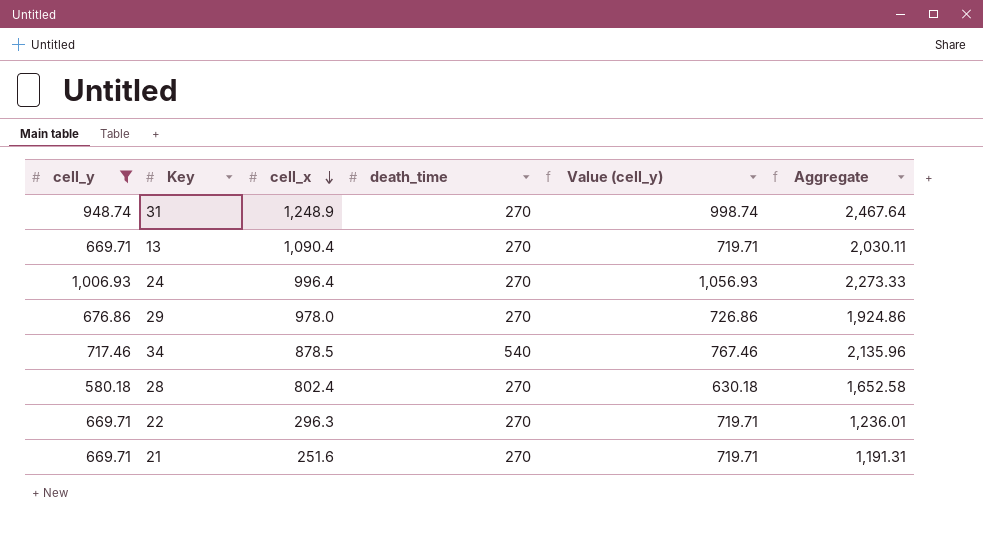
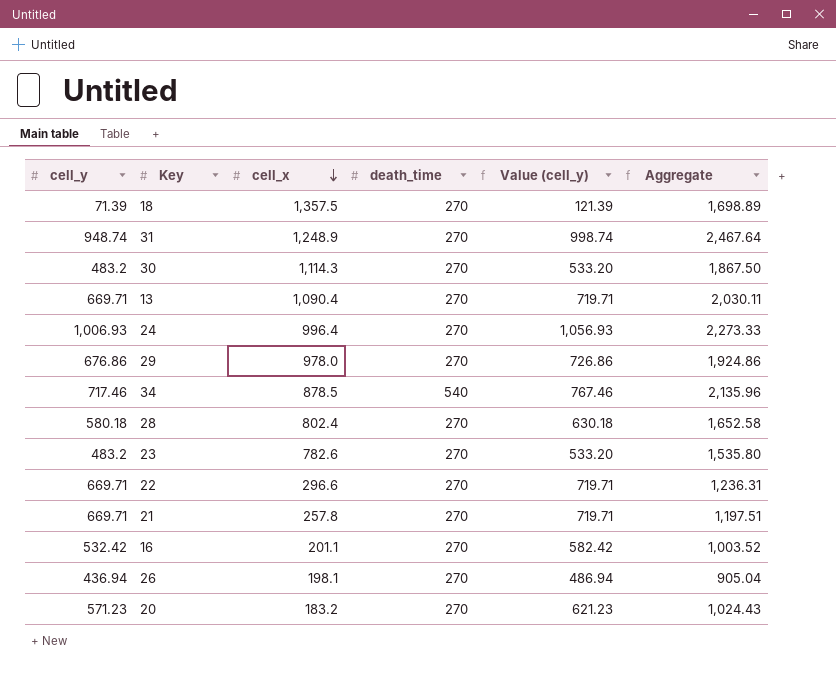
filter: cell_y >= 580.18 -> none
22 | cell_x: 296.3 -> 296.6
22 | Aggregate: 1,236.01 -> 1,236.31
21 | cell_x: 251.6 -> 257.8
21 | Aggregate: 1,191.31 -> 1,197.51

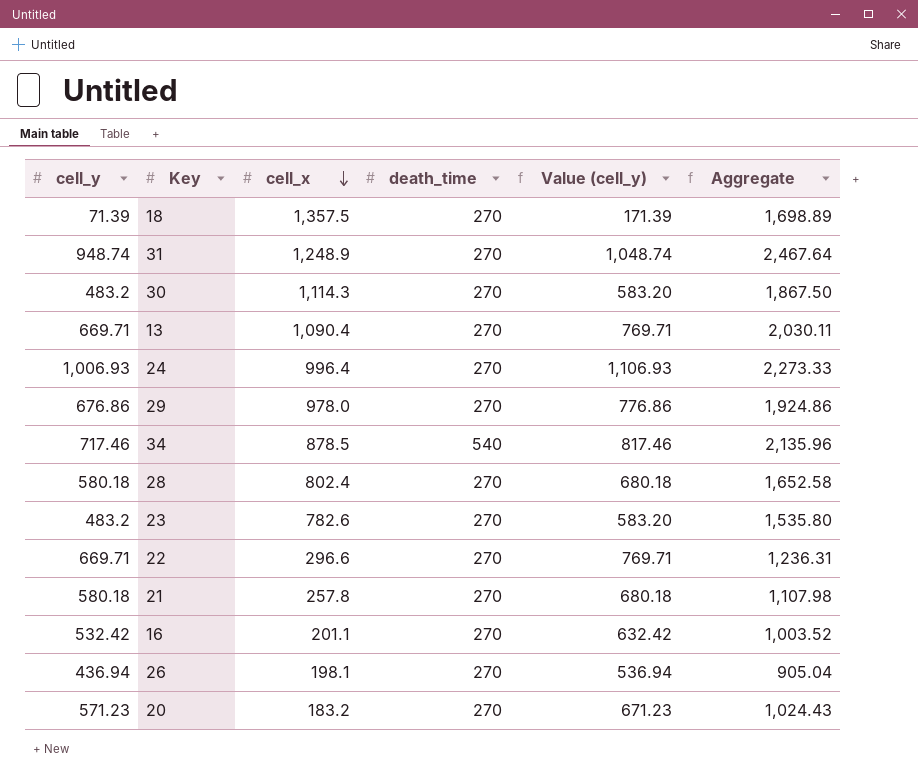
column Value (cell_y) | formula: [cell_y] + 50 -> [cell_y] + 100
21 | cell_y: 669.71 -> 580.18
21 | Aggregate: 1,197.51 -> 1,107.98

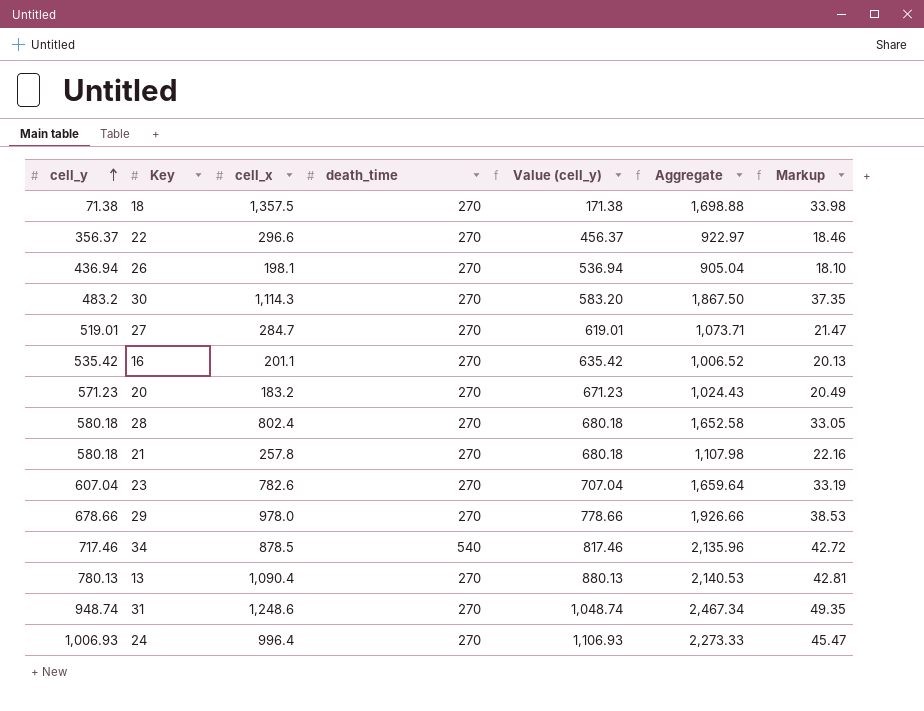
row order: cell_x descending -> cell_y ascending
column Markup | formula: none -> [Aggregate] * 0.02
18 | cell_y: 71.39 -> 71.38
18 | Value (cell_y): 171.39 -> 171.38
18 | Aggregate: 1,698.89 -> 1,698.88
22 | cell_y: 669.71 -> 356.37
22 | Value (cell_y): 769.71 -> 456.37
22 | Aggregate: 1,236.31 -> 922.97
row 27: none -> 519.01 | 284.7 | 270 | 619.01 | 1,073.71 | 21.47
16 | cell_y: 532.42 -> 535.42
16 | Value (cell_y): 632.42 -> 635.42
16 | Aggregate: 1,003.52 -> 1,006.52
23 | cell_y: 483.2 -> 607.04
23 | Value (cell_y): 583.20 -> 707.04
23 | Aggregate: 1,535.80 -> 1,659.64
29 | cell_y: 676.86 -> 678.66
29 | Value (cell_y): 776.86 -> 778.66
29 | Aggregate: 1,924.86 -> 1,926.66
13 | cell_y: 669.71 -> 780.13
13 | Value (cell_y): 769.71 -> 880.13
13 | Aggregate: 2,030.11 -> 2,140.53
31 | cell_x: 1,248.9 -> 1,248.6
31 | Aggregate: 2,467.64 -> 2,467.34

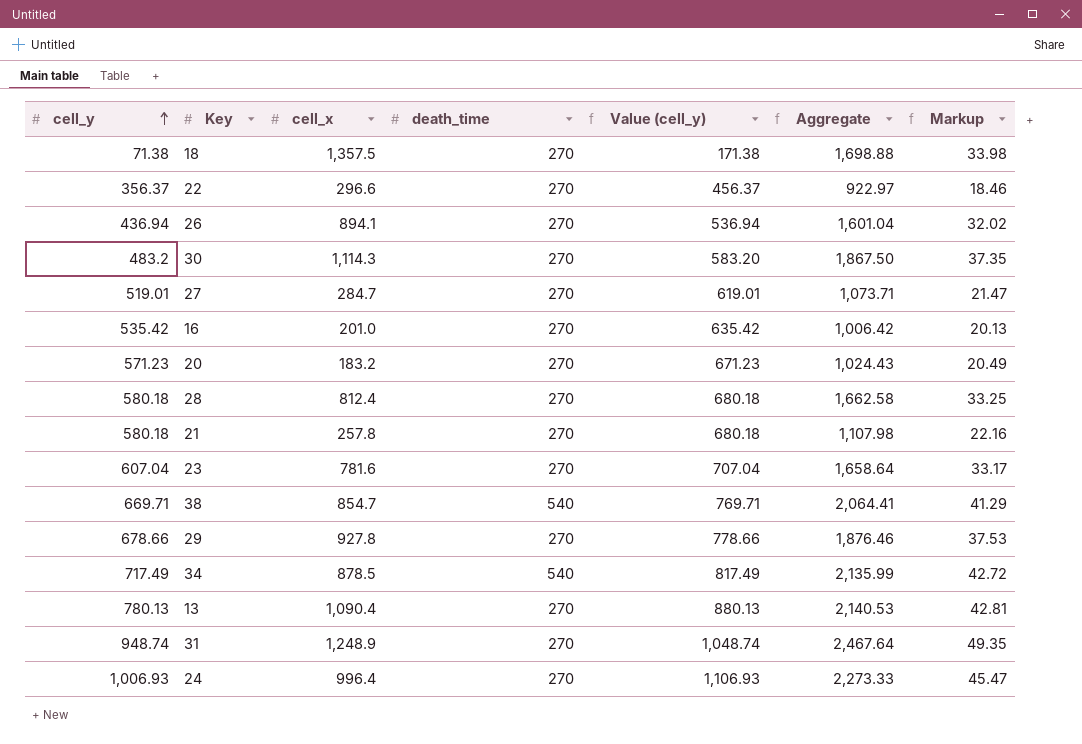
26 | cell_x: 198.1 -> 894.1
26 | Aggregate: 905.04 -> 1,601.04
26 | Markup: 18.10 -> 32.02
16 | cell_x: 201.1 -> 201.0
16 | Aggregate: 1,006.52 -> 1,006.42
28 | cell_x: 802.4 -> 812.4
28 | Aggregate: 1,652.58 -> 1,662.58
28 | Markup: 33.05 -> 33.25
23 | cell_x: 782.6 -> 781.6
23 | Aggregate: 1,659.64 -> 1,658.64
23 | Markup: 33.19 -> 33.17
row 38: none -> 669.71 | 854.7 | 540 | 769.71 | 2,064.41 | 41.29
29 | cell_x: 978.0 -> 927.8
29 | Aggregate: 1,926.66 -> 1,876.46
29 | Markup: 38.53 -> 37.53
34 | cell_y: 717.46 -> 717.49
34 | Value (cell_y): 817.46 -> 817.49
34 | Aggregate: 2,135.96 -> 2,135.99
31 | cell_x: 1,248.6 -> 1,248.9
31 | Aggregate: 2,467.34 -> 2,467.64

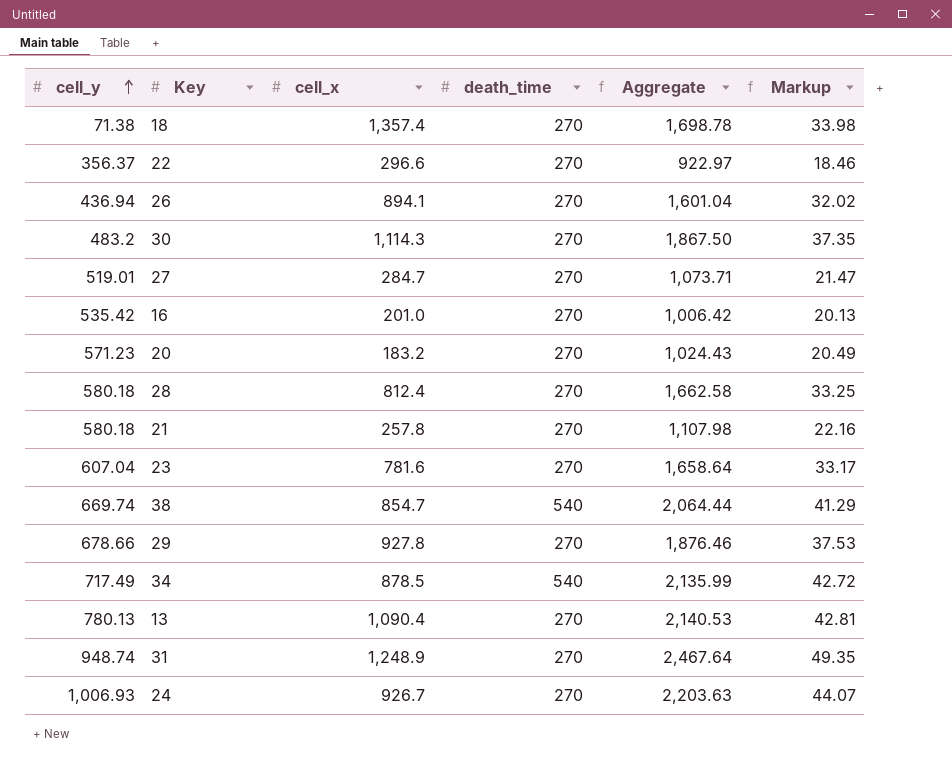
column Value (cell_y) | formula: [cell_y] + 100 -> none
18 | cell_x: 1,357.5 -> 1,357.4
18 | Aggregate: 1,698.88 -> 1,698.78
38 | cell_y: 669.71 -> 669.74
38 | Aggregate: 2,064.41 -> 2,064.44
24 | cell_x: 996.4 -> 926.7
24 | Aggregate: 2,273.33 -> 2,203.63
24 | Markup: 45.47 -> 44.07

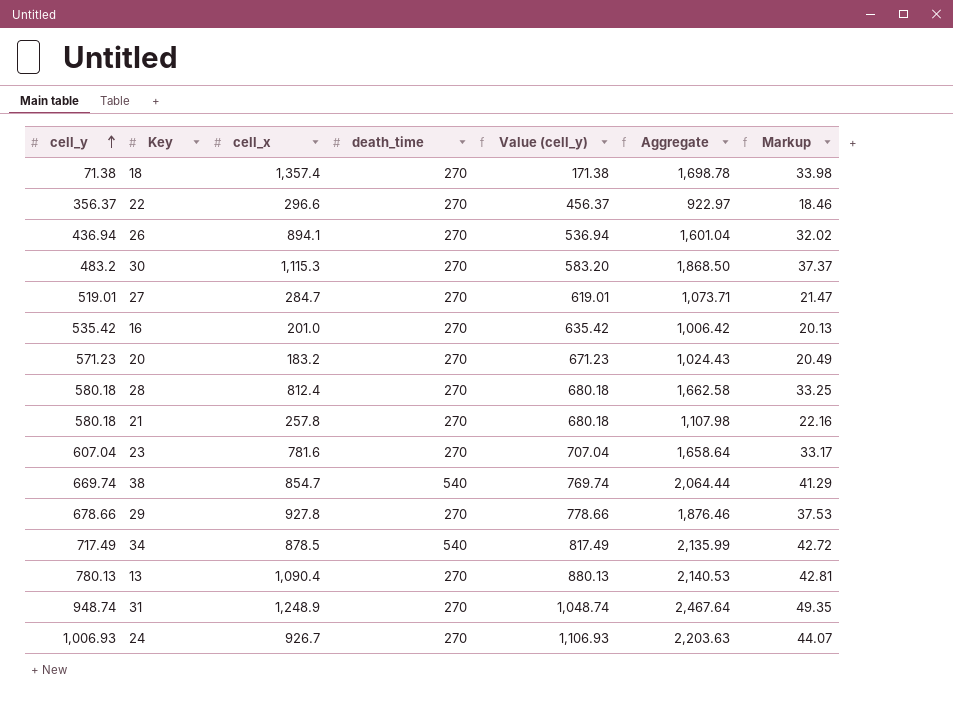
column Value (cell_y) | formula: none -> [cell_y] + 100
30 | cell_x: 1,114.3 -> 1,115.3
30 | Aggregate: 1,867.50 -> 1,868.50
30 | Markup: 37.35 -> 37.37

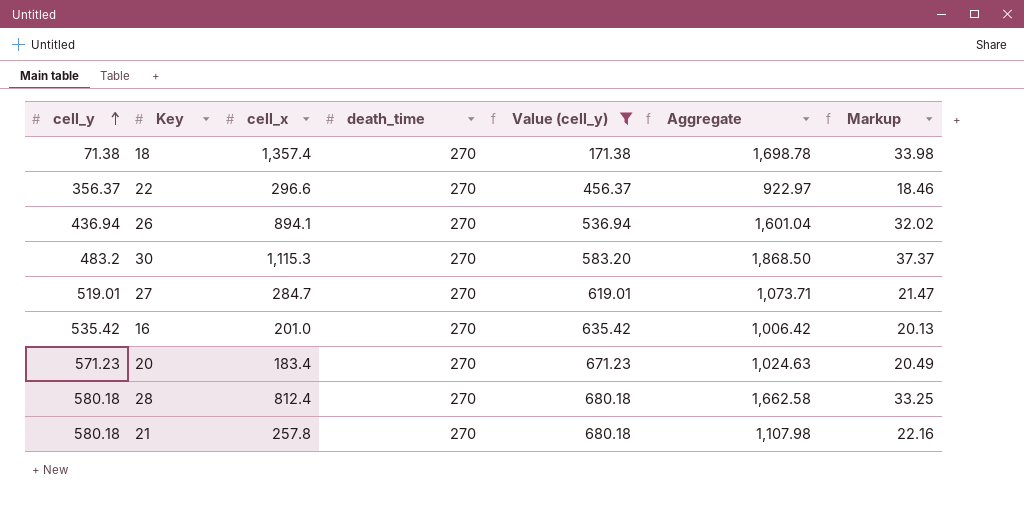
filter: none -> Value (cell_y) <= 680.18
20 | cell_x: 183.2 -> 183.4
20 | Aggregate: 1,024.43 -> 1,024.63

